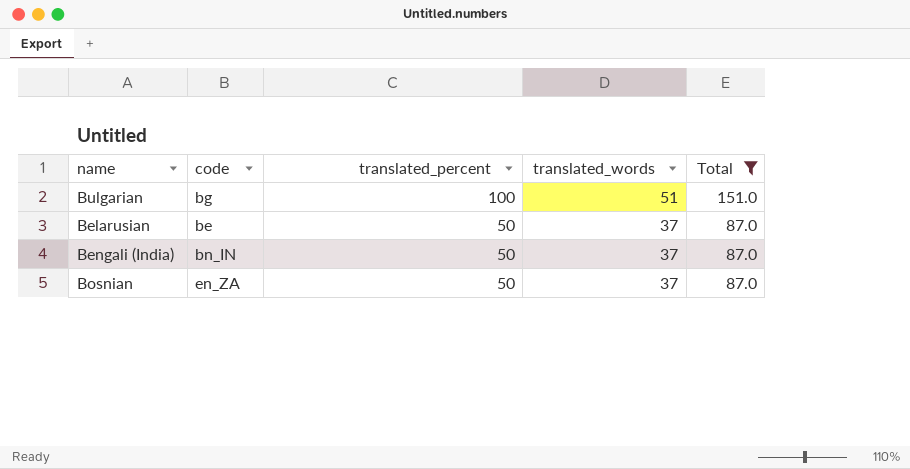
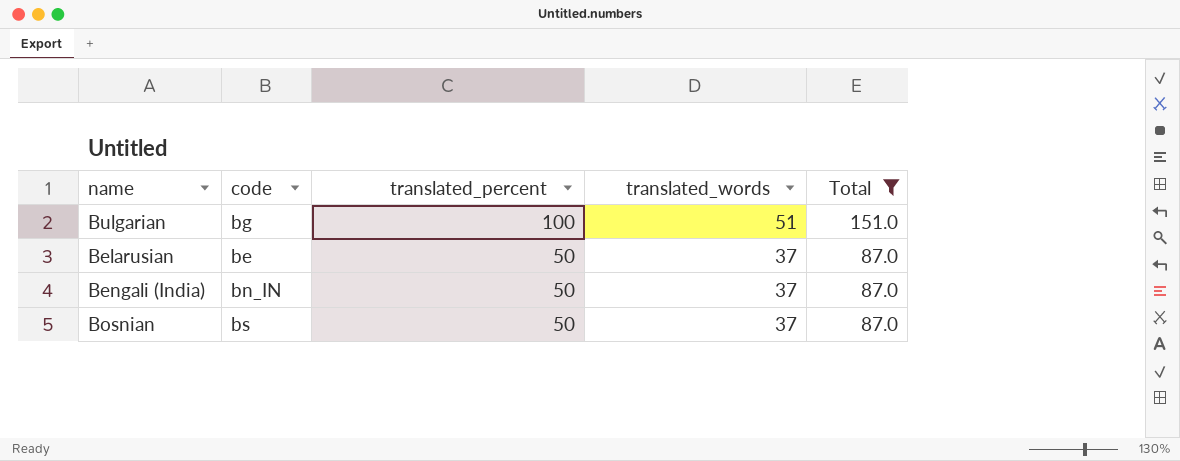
Bosnian | code: en_ZA -> bs

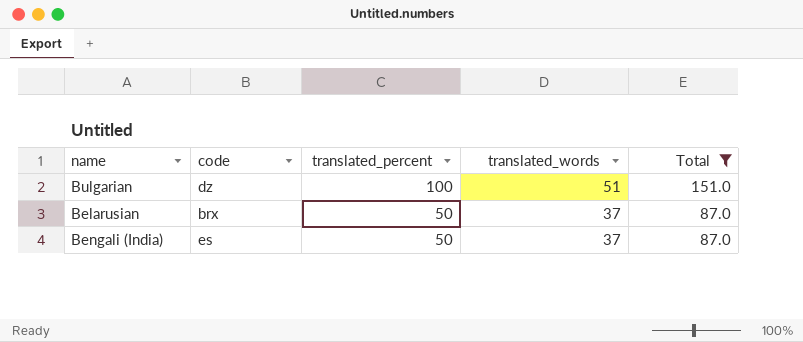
row Bosnian: bs | 50 | 37 | 87.0 -> none
Bulgarian | code: bg -> dz
Belarusian | code: be -> brx
Bengali (India) | code: bn_IN -> es

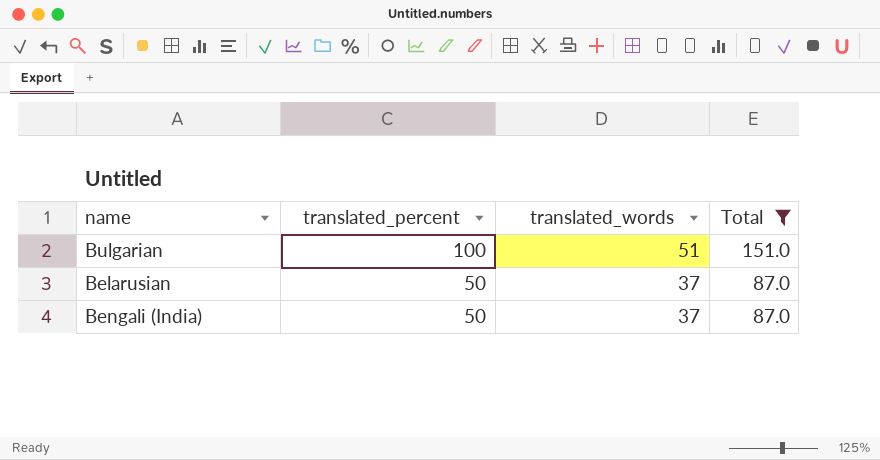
column code | position: 2 -> none

